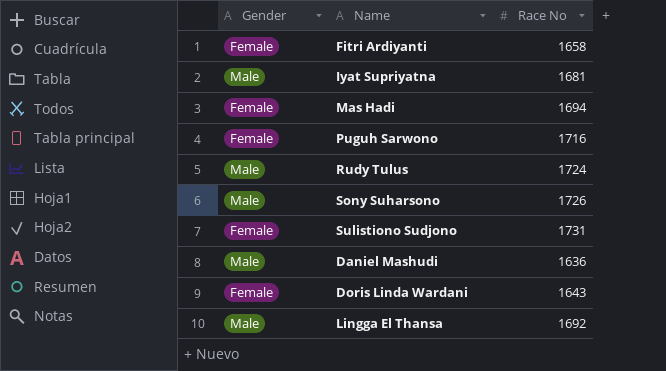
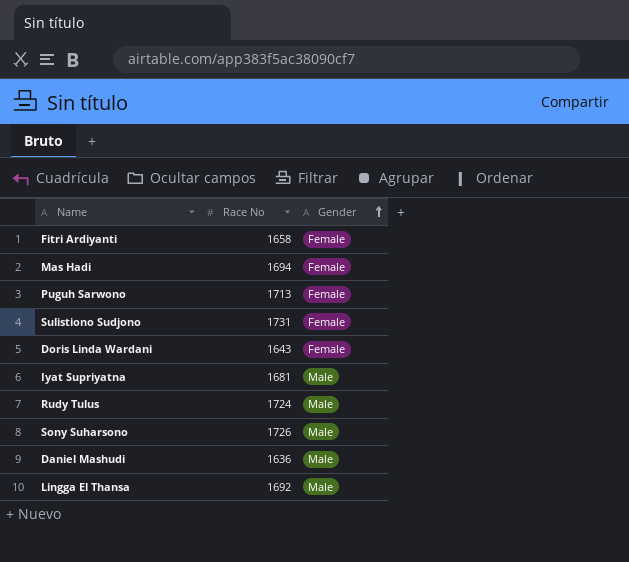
row order: none -> Gender ascending
column Gender | position: 1 -> 3
Puguh Sarwono | Race No: 1716 -> 1713

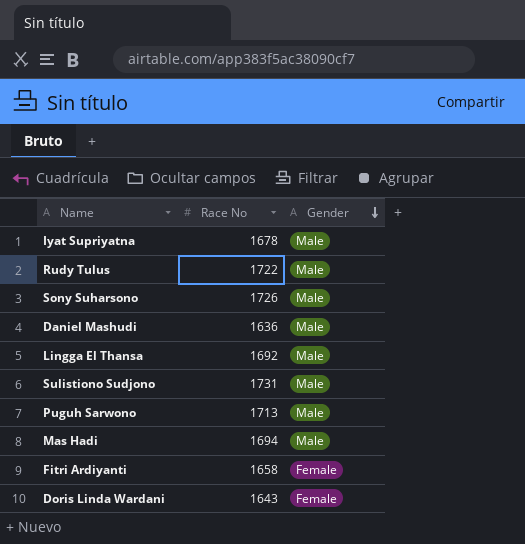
row order: Gender ascending -> Gender descending
Iyat Supriyatna | Race No: 1681 -> 1678
Rudy Tulus | Race No: 1724 -> 1722
Sulistiono Sudjono | Gender: Female -> Male
Puguh Sarwono | Gender: Female -> Male
Mas Hadi | Gender: Female -> Male

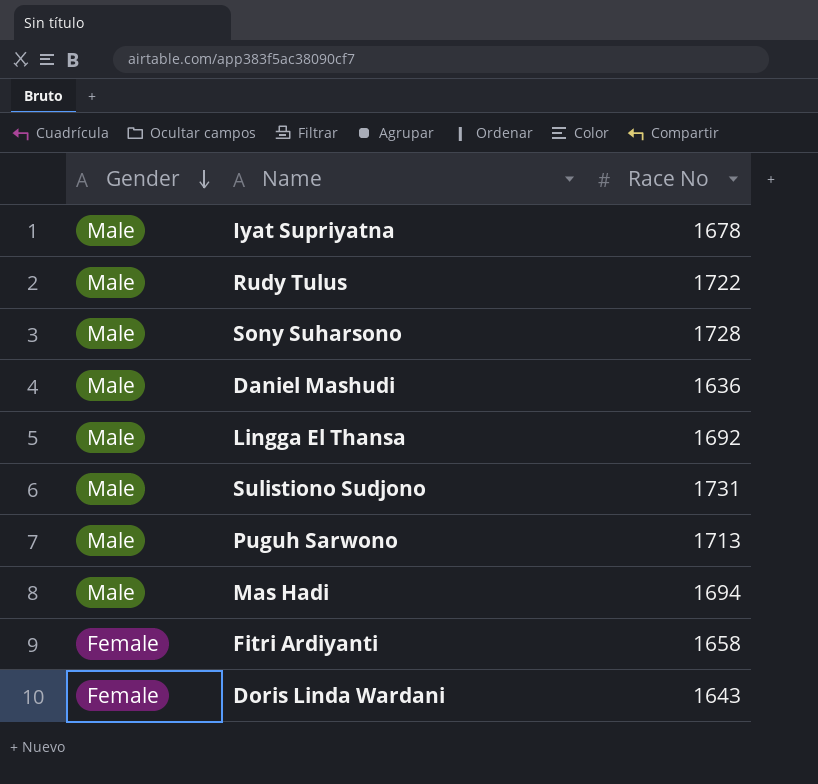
column Gender | position: 3 -> 1
Sony Suharsono | Race No: 1726 -> 1728

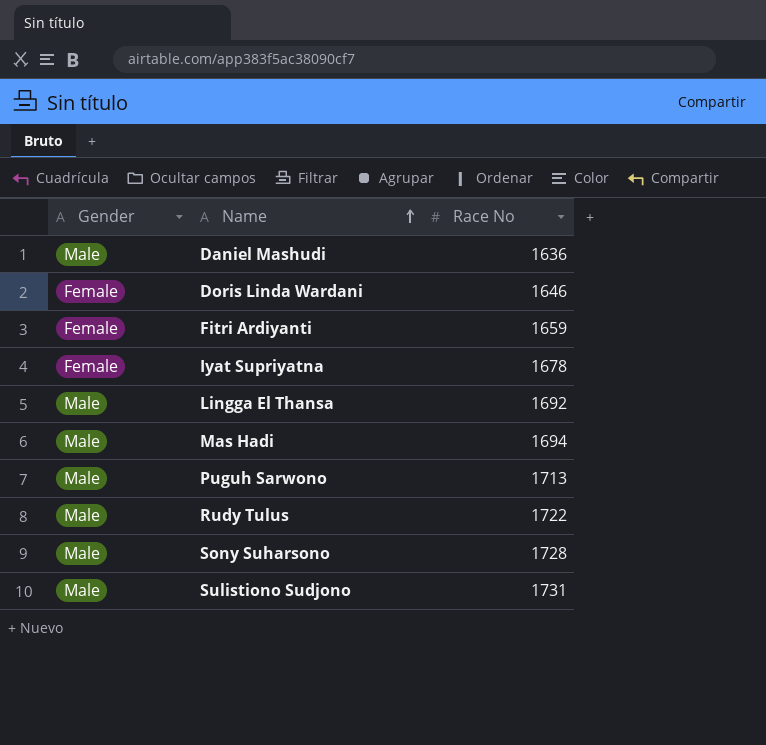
row order: Gender descending -> Name ascending
Doris Linda Wardani | Race No: 1643 -> 1646
Fitri Ardiyanti | Race No: 1658 -> 1659
Iyat Supriyatna | Gender: Male -> Female

